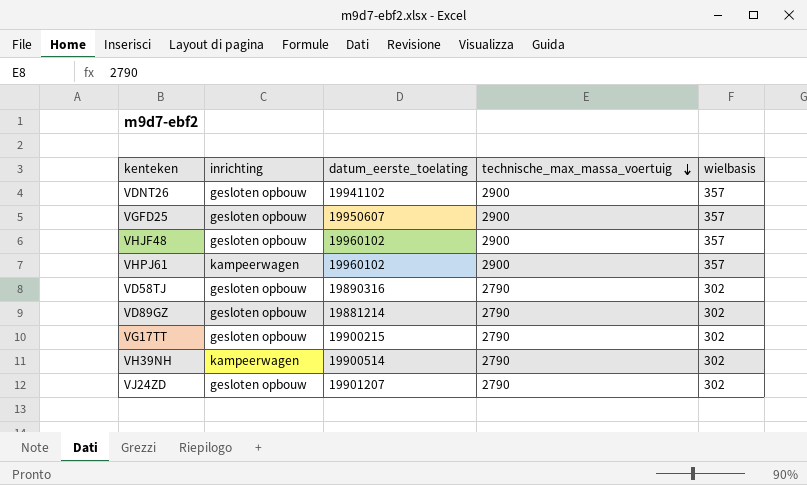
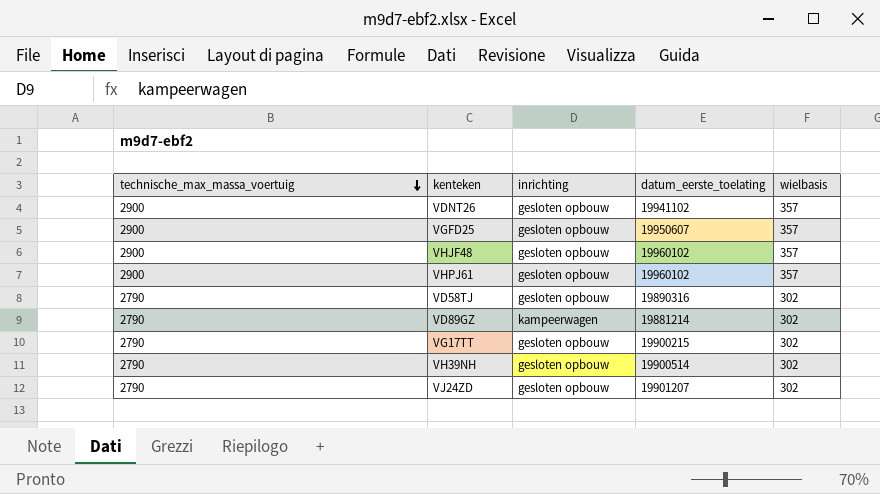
column technische_max_massa_voertuig | position: 4 -> 1
VHPJ61 | inrichting: kampeerwagen -> gesloten opbouw
VD89GZ | inrichting: gesloten opbouw -> kampeerwagen
VH39NH | inrichting: kampeerwagen -> gesloten opbouw

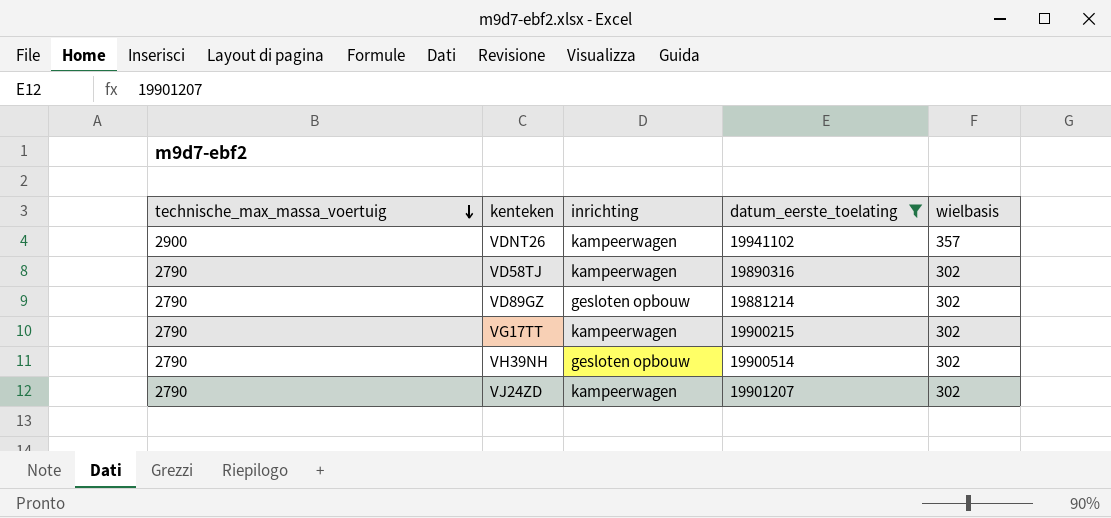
filter: none -> datum_eerste_toelating <= 19941102
VDNT26 | inrichting: gesloten opbouw -> kampeerwagen
VD58TJ | inrichting: gesloten opbouw -> kampeerwagen
VD89GZ | inrichting: kampeerwagen -> gesloten opbouw
VG17TT | inrichting: gesloten opbouw -> kampeerwagen
VJ24ZD | inrichting: gesloten opbouw -> kampeerwagen

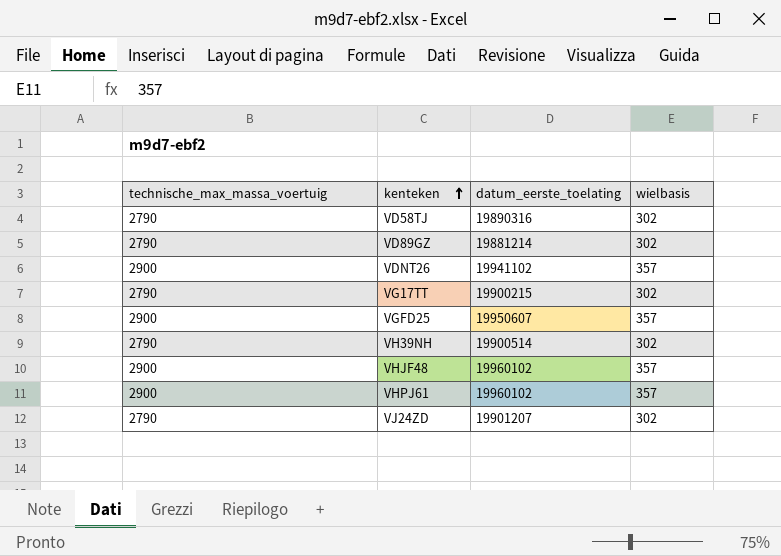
filter: datum_eerste_toelating <= 19941102 -> none
row order: technische_max_massa_voertuig descending -> kenteken ascending
column inrichting | position: 3 -> none

